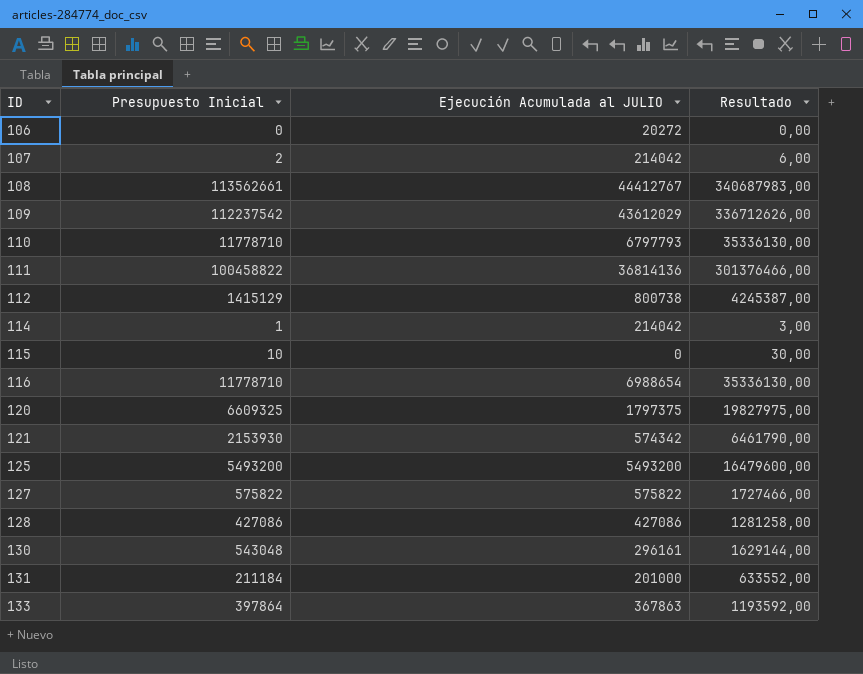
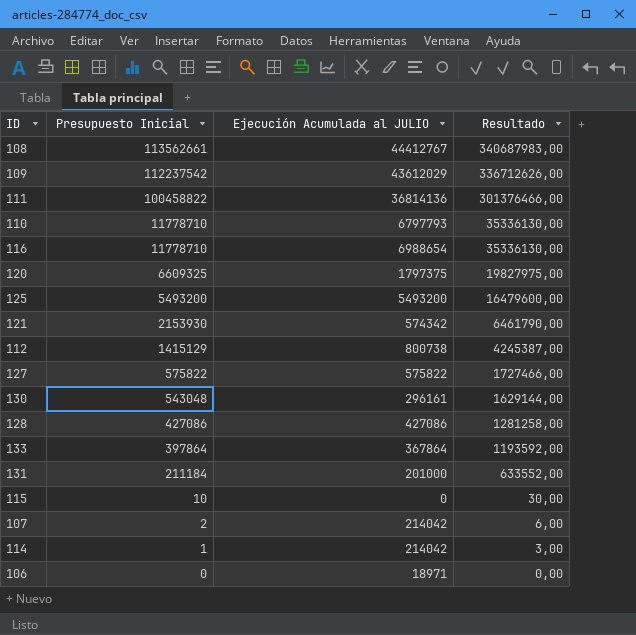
row order: ID ascending -> Presupuesto Inicial descending
133 | Ejecución Acumulada al JULIO: 367863 -> 367864
106 | Ejecución Acumulada al JULIO: 20272 -> 18971

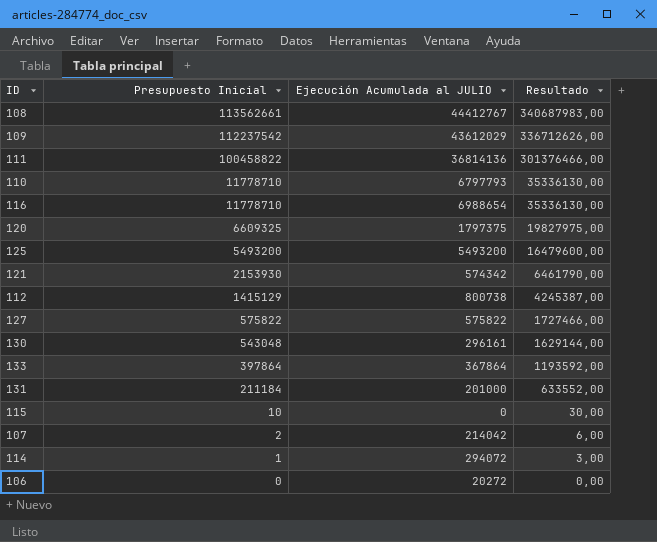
row 128: 427086 | 427086 | 1281258,00 -> none
114 | Ejecución Acumulada al JULIO: 214042 -> 294072
106 | Ejecución Acumulada al JULIO: 18971 -> 20272

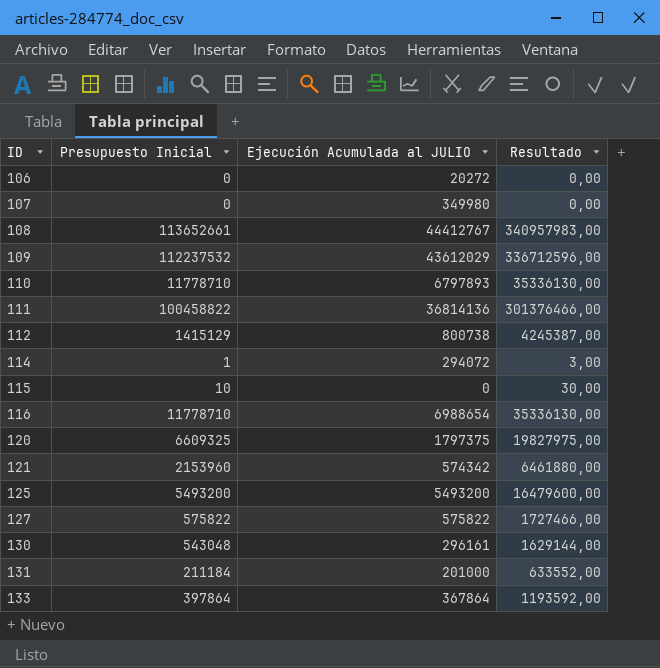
row order: Presupuesto Inicial descending -> ID ascending
107 | Presupuesto Inicial: 2 -> 0
107 | Ejecución Acumulada al JULIO: 214042 -> 349980
107 | Resultado: 6,00 -> 0,00
108 | Presupuesto Inicial: 113562661 -> 113652661
108 | Resultado: 340687983,00 -> 340957983,00
109 | Presupuesto Inicial: 112237542 -> 112237532
109 | Resultado: 336712626,00 -> 336712596,00
110 | Ejecución Acumulada al JULIO: 6797793 -> 6797893
121 | Presupuesto Inicial: 2153930 -> 2153960
121 | Resultado: 6461790,00 -> 6461880,00

